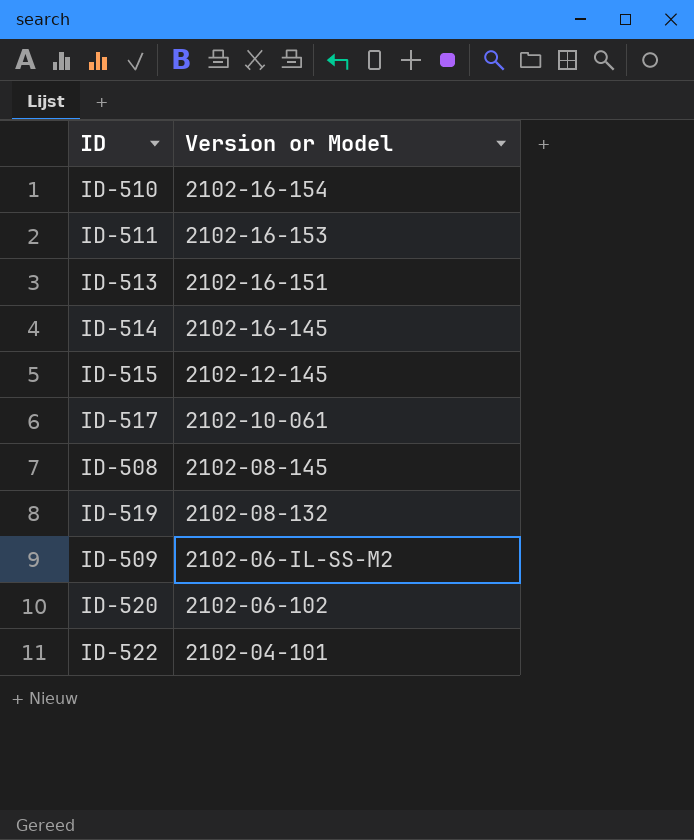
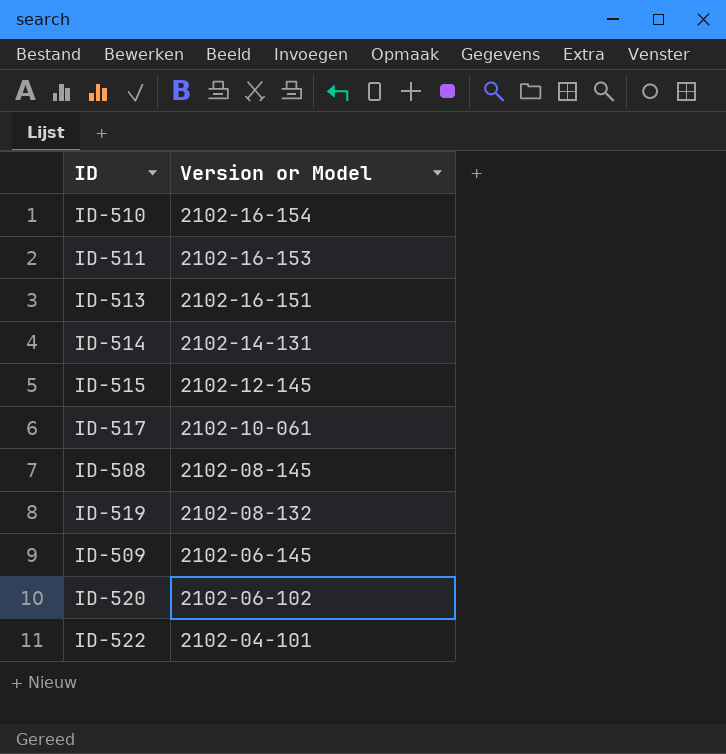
ID-514 | Version or Model: 2102-16-145 -> 2102-14-131
ID-509 | Version or Model: 2102-06-IL-SS-M2 -> 2102-06-145

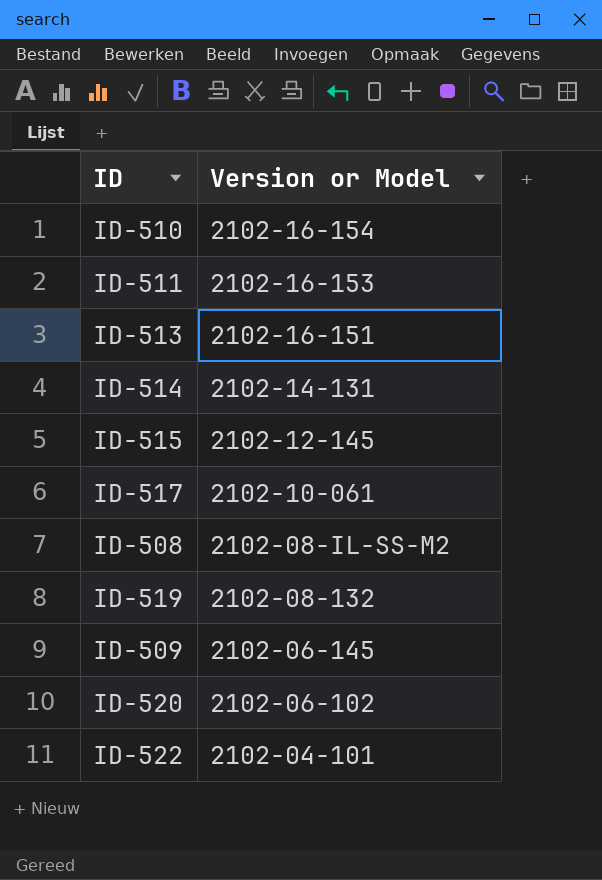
ID-508 | Version or Model: 2102-08-145 -> 2102-08-IL-SS-M2

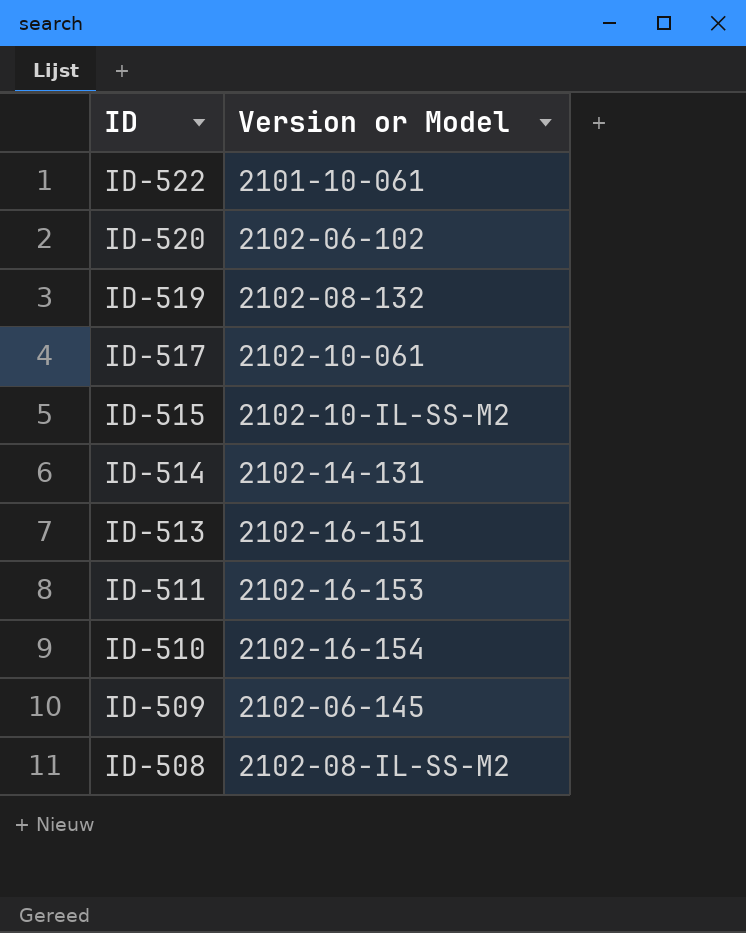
row order: Version or Model descending -> ID descending
ID-522 | Version or Model: 2102-04-101 -> 2101-10-061
ID-515 | Version or Model: 2102-12-145 -> 2102-10-IL-SS-M2

